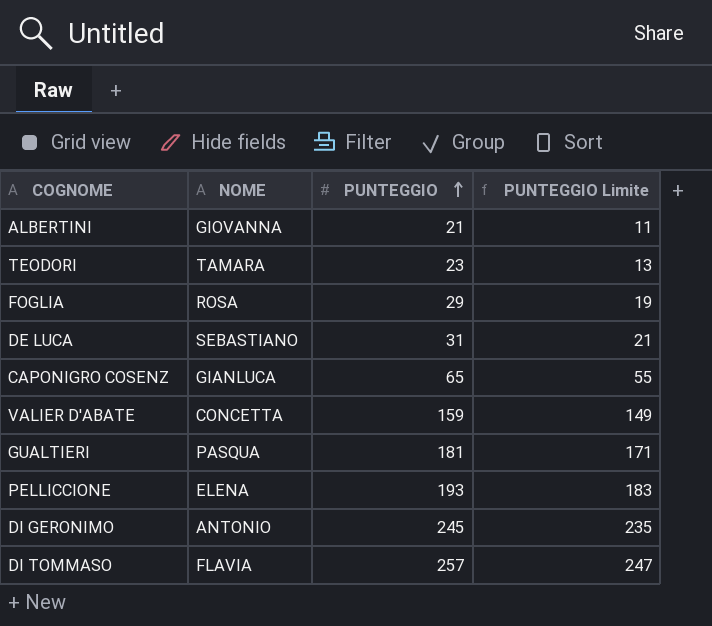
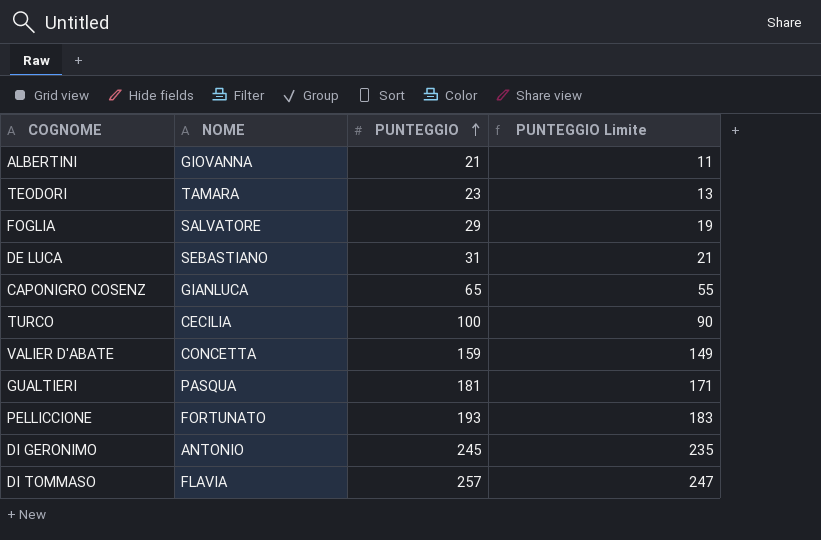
FOGLIA | NOME: ROSA -> SALVATORE
row TURCO: none -> CECILIA | 100 | 90
PELLICCIONE | NOME: ELENA -> FORTUNATO

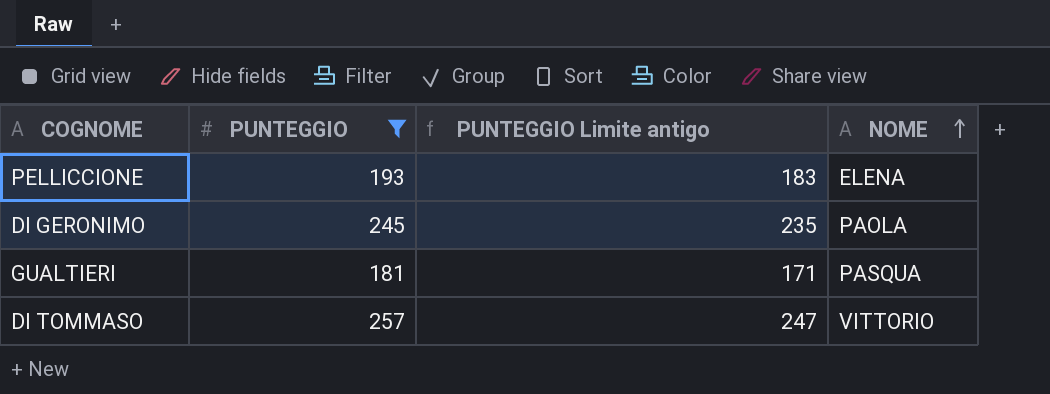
filter: none -> PUNTEGGIO >= 181
row order: PUNTEGGIO ascending -> NOME ascending
column name: PUNTEGGIO Limite -> PUNTEGGIO Limite antigo
column NOME | position: 2 -> 4
PELLICCIONE | NOME: FORTUNATO -> ELENA
DI GERONIMO | NOME: ANTONIO -> PAOLA
DI TOMMASO | NOME: FLAVIA -> VITTORIO

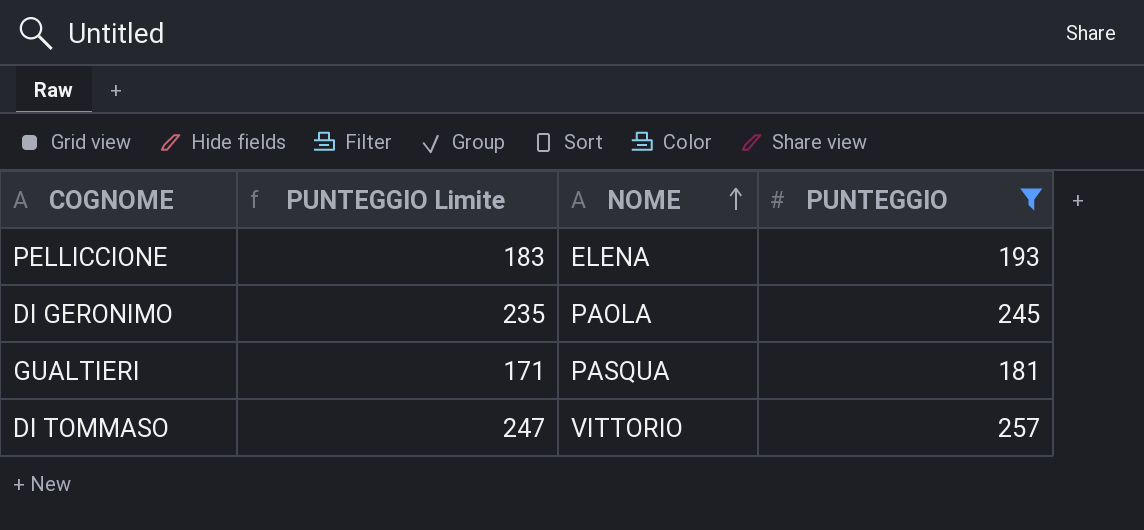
column name: PUNTEGGIO Limite antigo -> PUNTEGGIO Limite
column PUNTEGGIO | position: 2 -> 4

